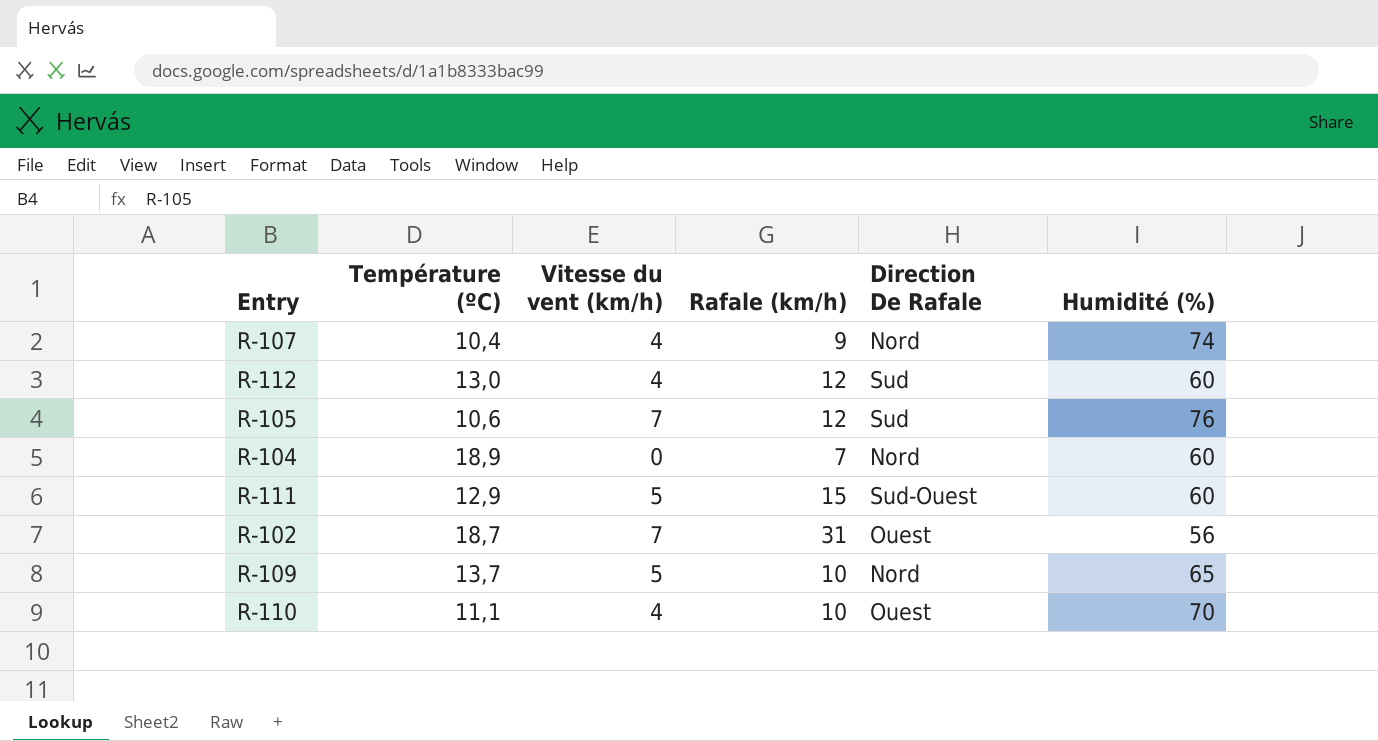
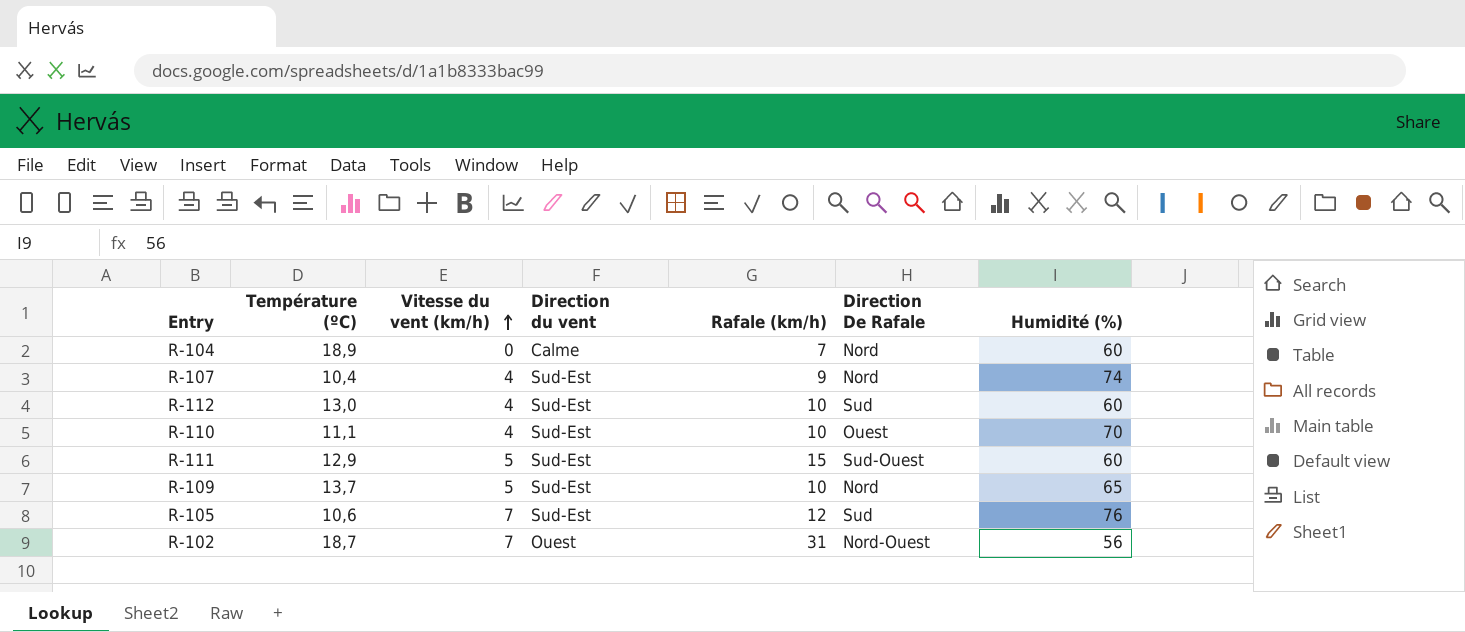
row order: none -> Vitesse du vent (km/h) ascending
column Direction du vent | position: none -> 4
R-112 | Rafale (km/h): 12 -> 10
R-102 | Direction De Rafale: Ouest -> Nord-Ouest

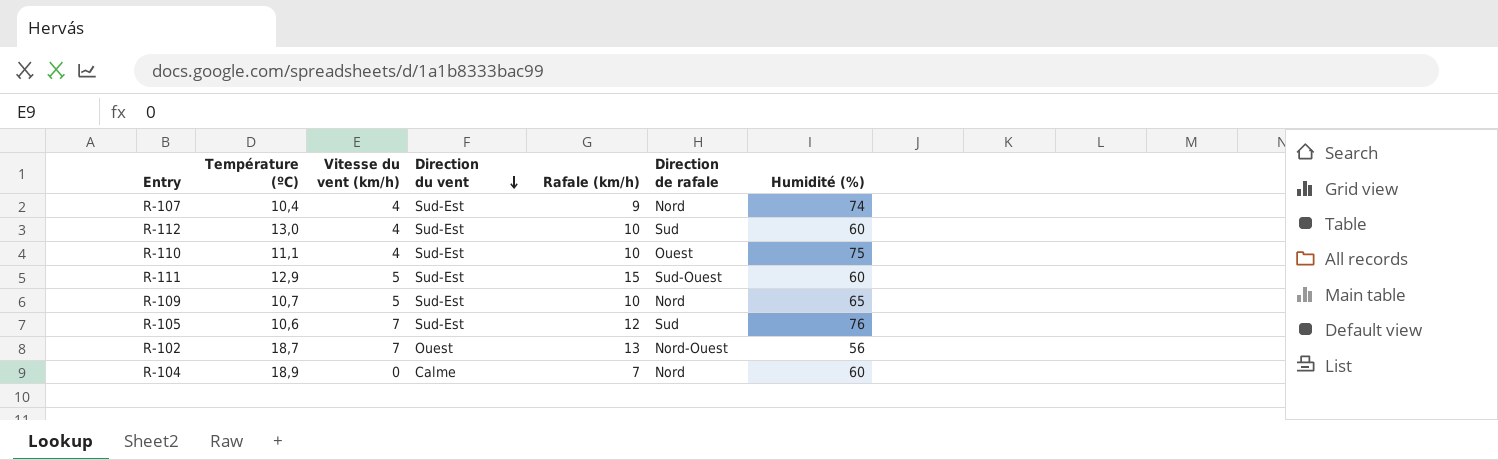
row order: Vitesse du vent (km/h) ascending -> Direction du vent descending
column name: Direction De Rafale -> Direction de rafale
R-110 | Humidité (%): 70 -> 75
R-109 | Température (ºC): 13,7 -> 10,7
R-102 | Rafale (km/h): 31 -> 13

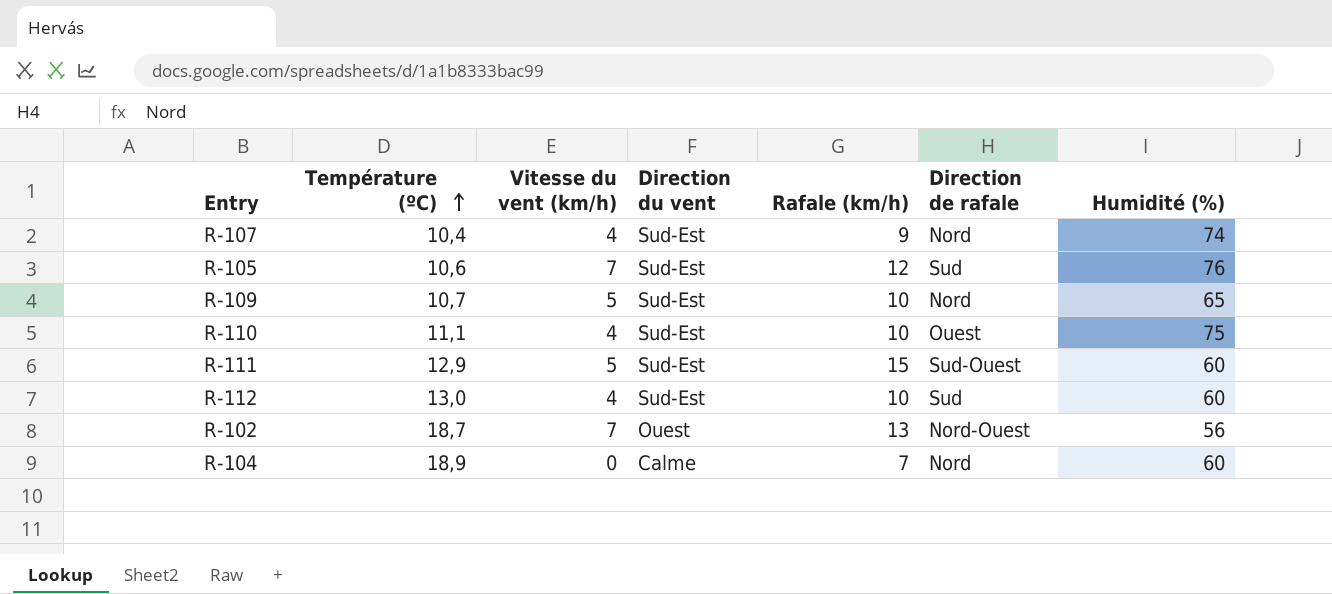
row order: Direction du vent descending -> Température (ºC) ascending

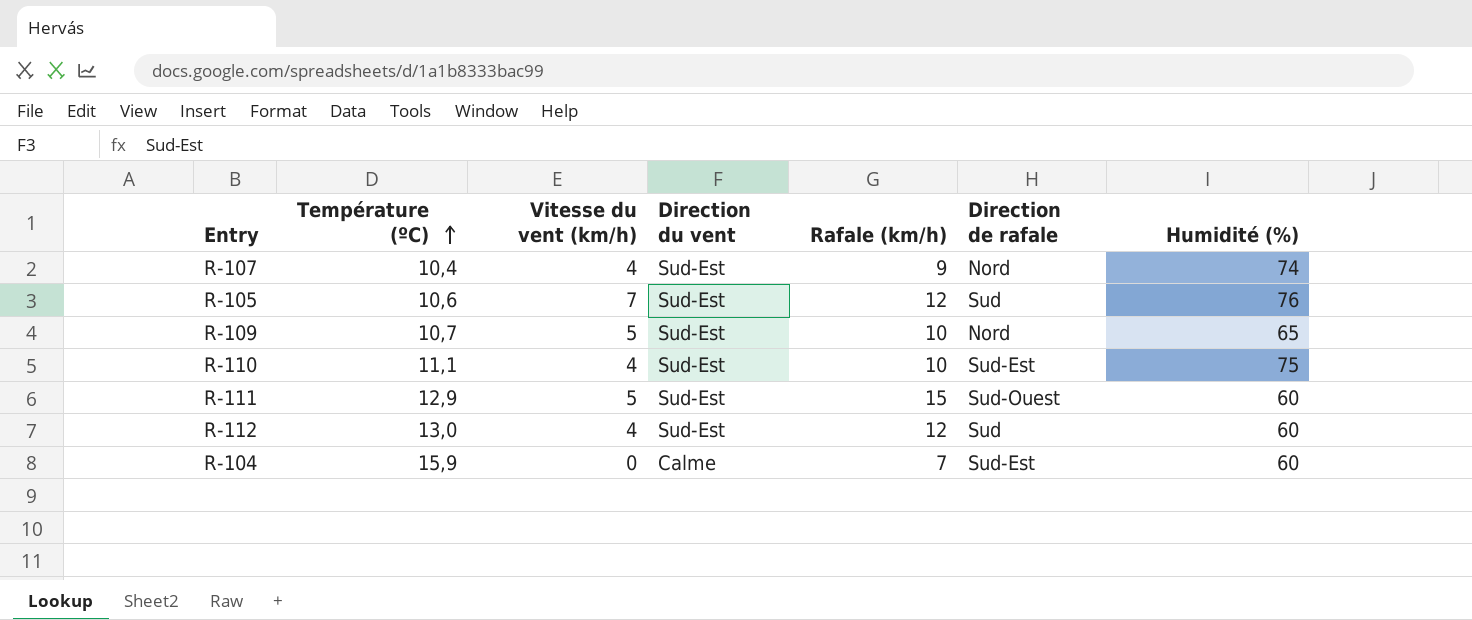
row R-102: 18,7 | 7 | Ouest | 13 | Nord-Ouest | 56 -> none
R-110 | Direction de rafale: Ouest -> Sud-Est
R-112 | Rafale (km/h): 10 -> 12
R-104 | Température (ºC): 18,9 -> 15,9
R-104 | Direction de rafale: Nord -> Sud-Est

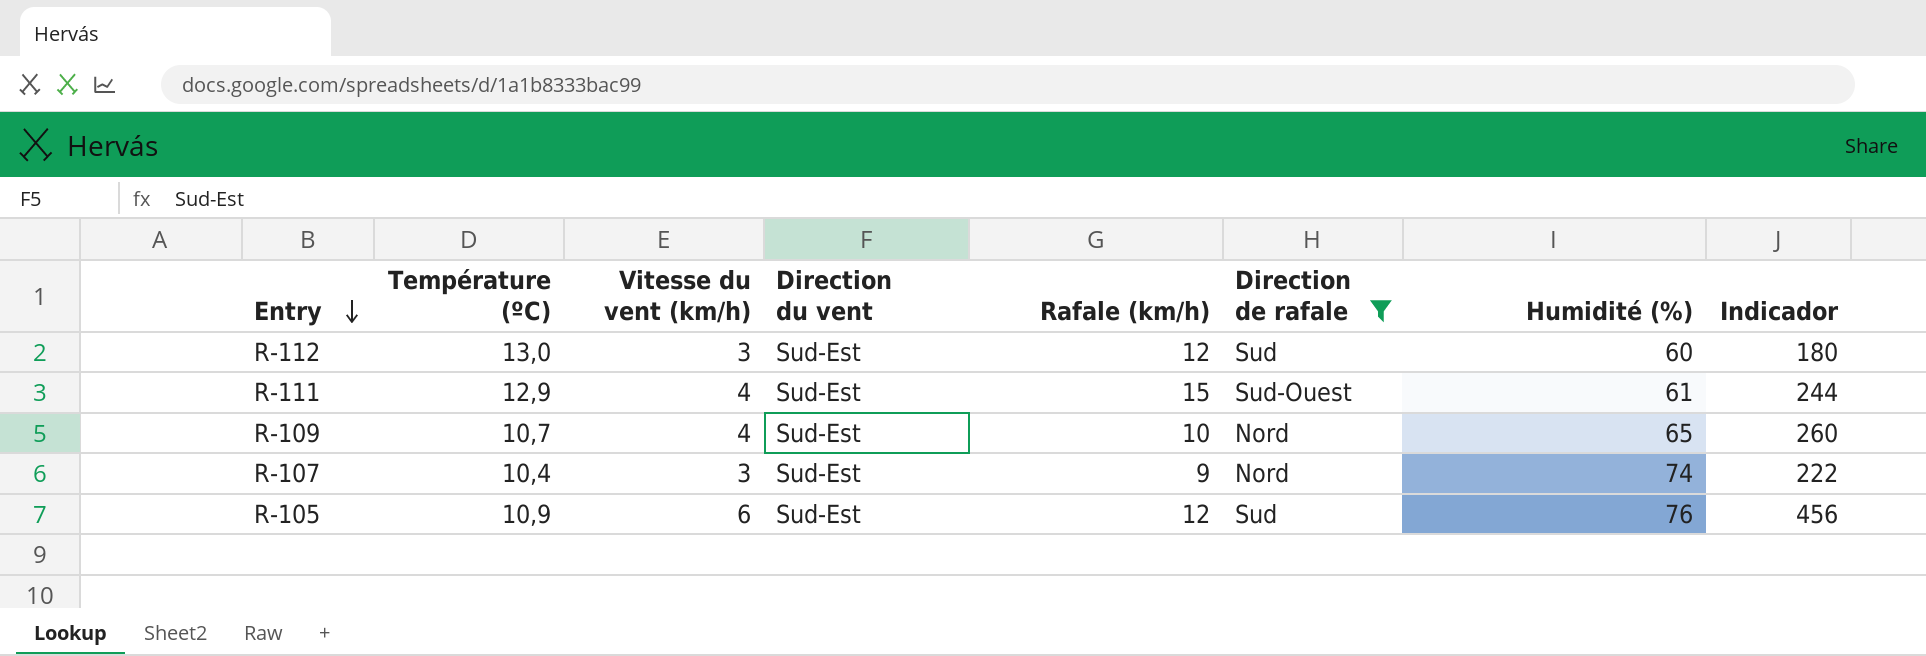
filter: none -> Direction de rafale != Sud-Est
row order: Température (ºC) ascending -> Entry descending
column Indicador | formula: none -> [Vitesse du vent (km/h)] * [Humidité (%)]
R-112 | Vitesse du vent (km/h): 4 -> 3
R-111 | Vitesse du vent (km/h): 5 -> 4
R-111 | Humidité (%): 60 -> 61
R-109 | Vitesse du vent (km/h): 5 -> 4
R-107 | Vitesse du vent (km/h): 4 -> 3
R-105 | Température (ºC): 10,6 -> 10,9
R-105 | Vitesse du vent (km/h): 7 -> 6

